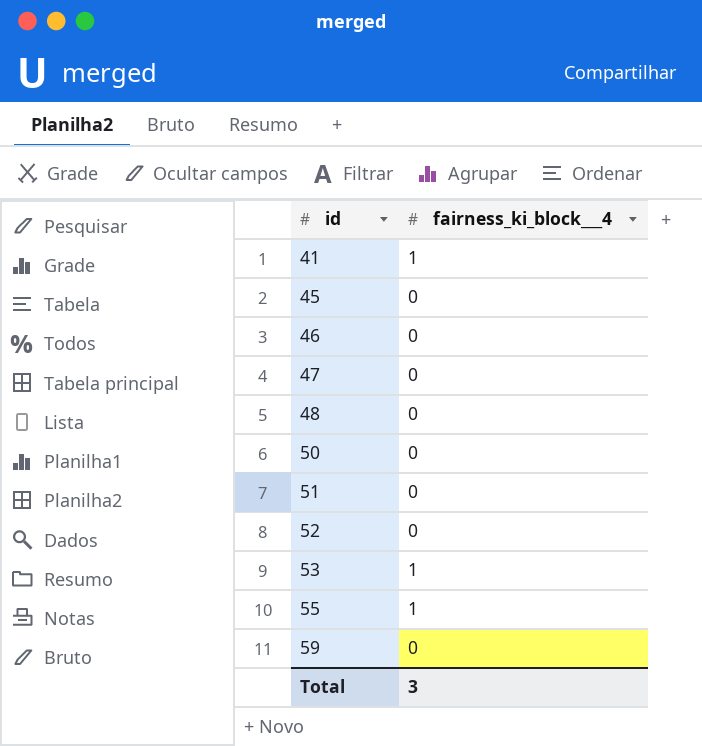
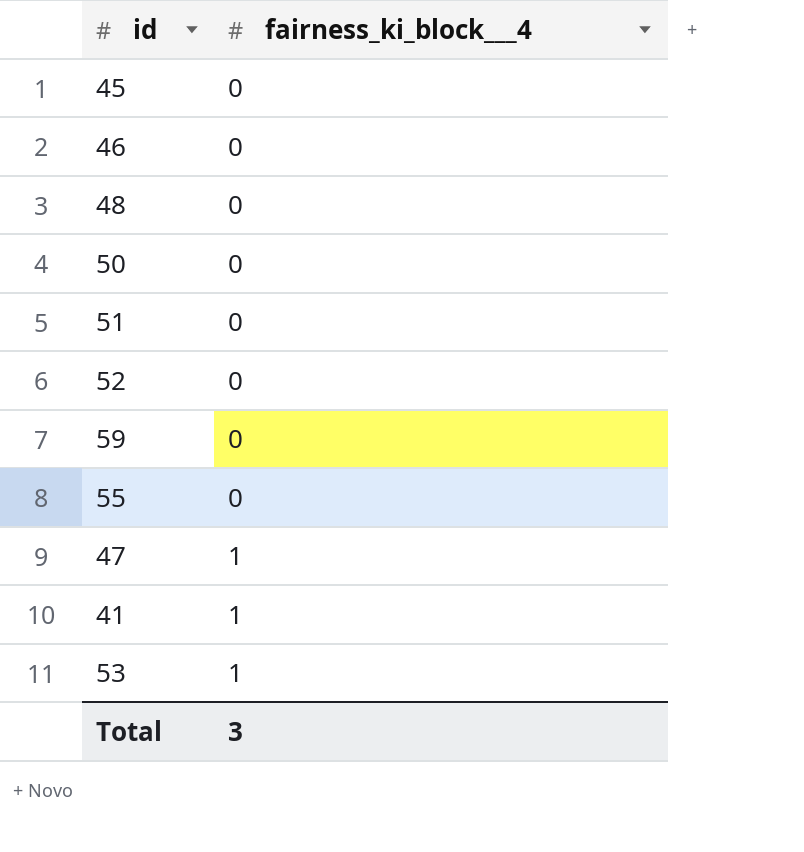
row order: id ascending -> fairness_ki_block___4 ascending
55 | fairness_ki_block___4: 1 -> 0
47 | fairness_ki_block___4: 0 -> 1

